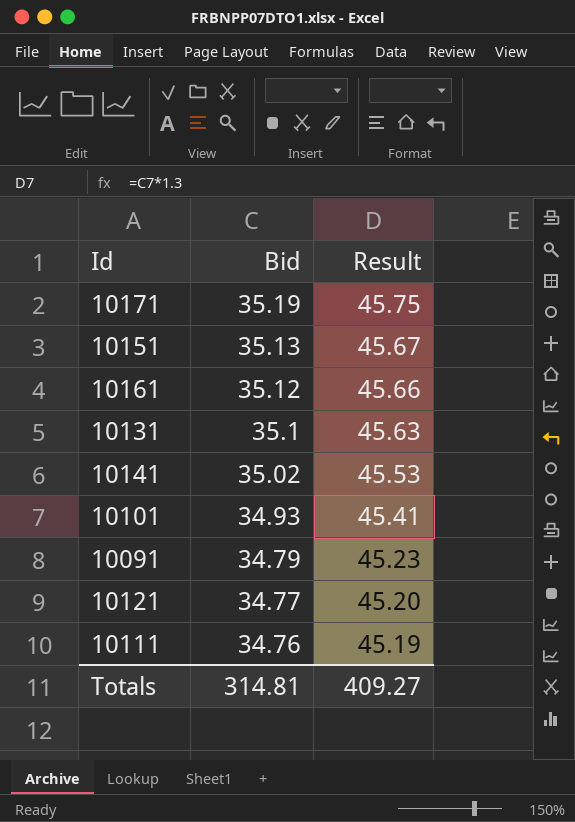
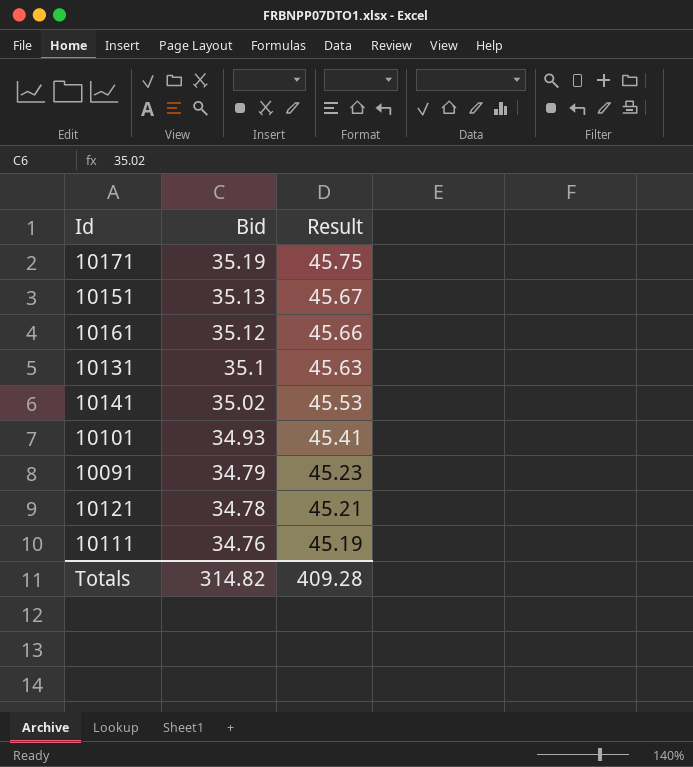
10121 | Bid: 34.77 -> 34.78
10121 | Result: 45.20 -> 45.21
Totals | Bid: 314.81 -> 314.82
Totals | Result: 409.27 -> 409.28

